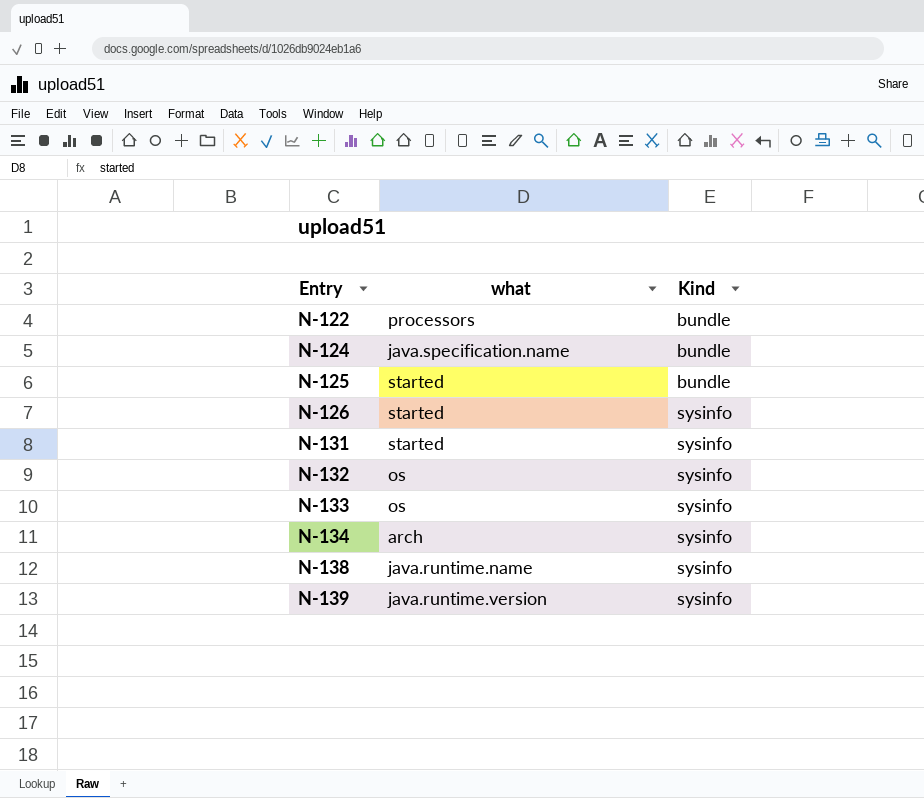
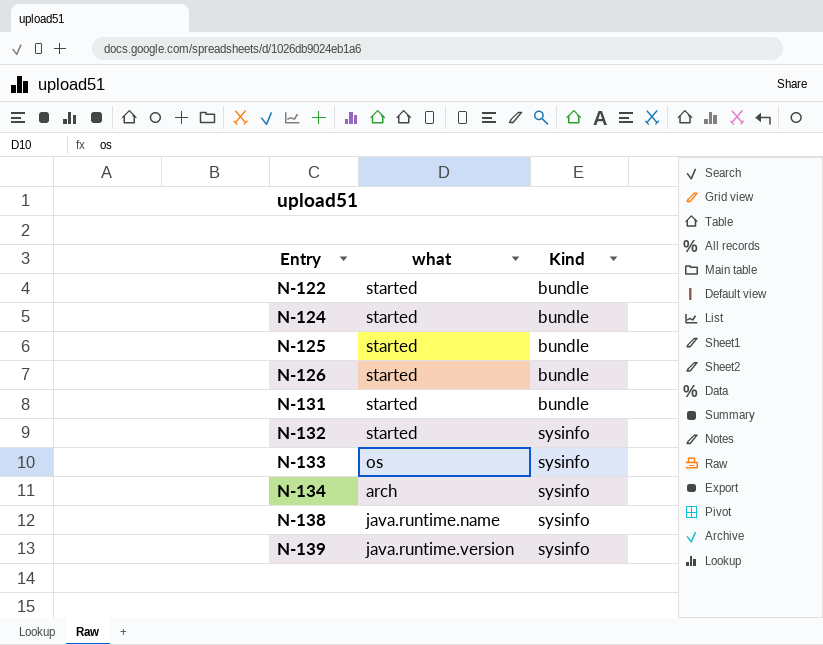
N-122 | what: processors -> started
N-124 | what: java.specification.name -> started
N-126 | Kind: sysinfo -> bundle
N-131 | Kind: sysinfo -> bundle
N-132 | what: os -> started

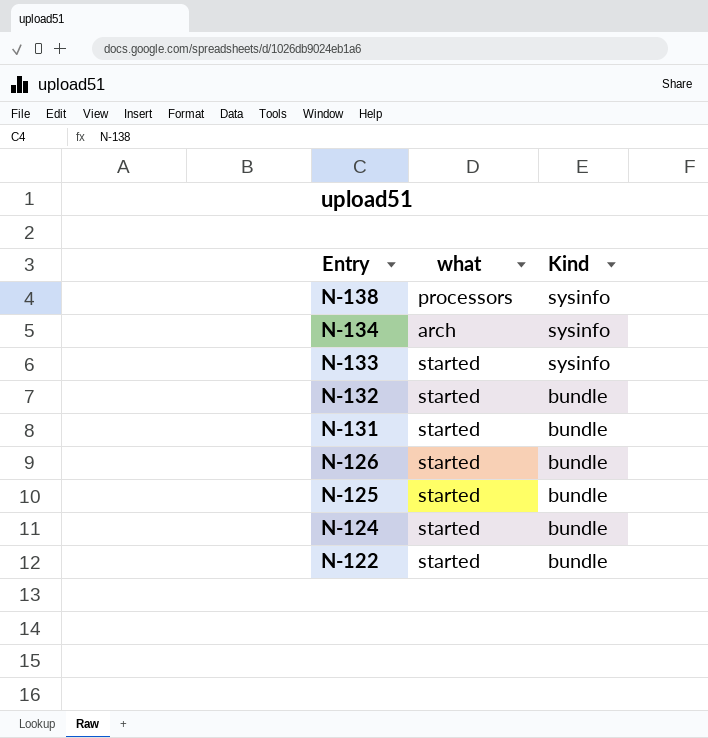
row order: Entry ascending -> Entry descending
row N-139: java.runtime.version | sysinfo -> none
N-138 | what: java.runtime.name -> processors
N-133 | what: os -> started
N-132 | Kind: sysinfo -> bundle

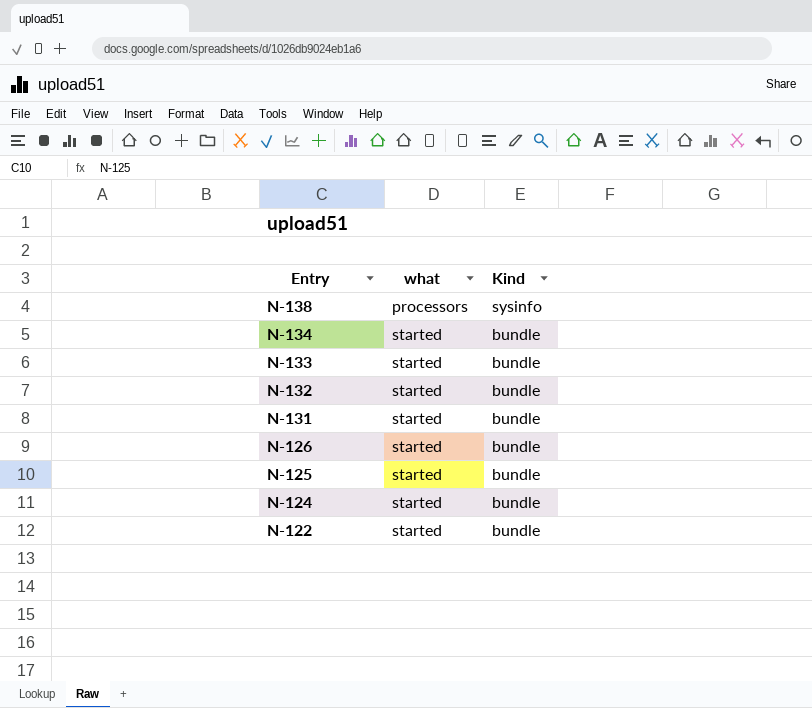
N-134 | what: arch -> started
N-134 | Kind: sysinfo -> bundle
N-133 | Kind: sysinfo -> bundle

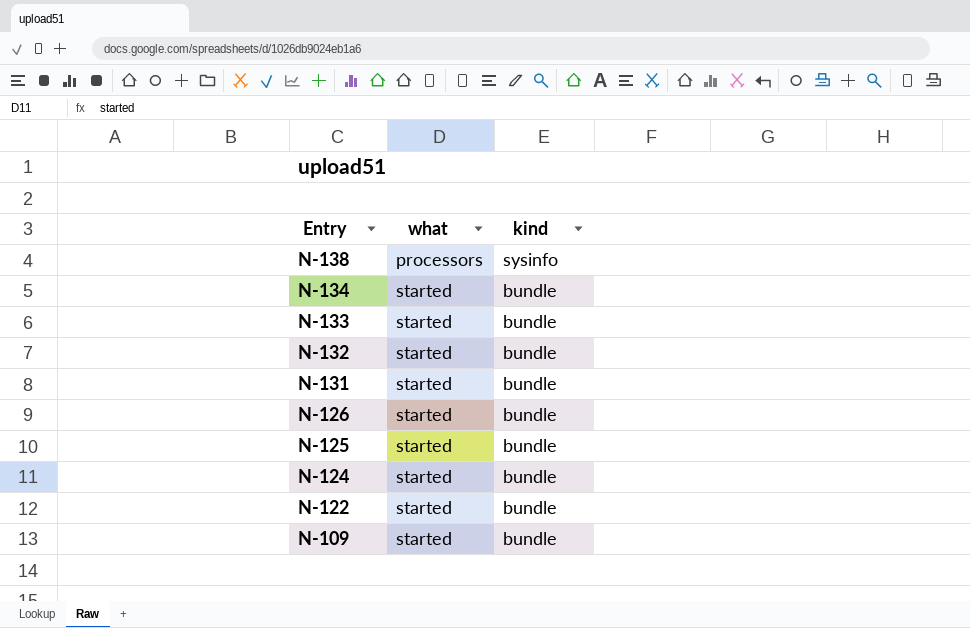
column name: Kind -> kind
row N-109: none -> started | bundle

